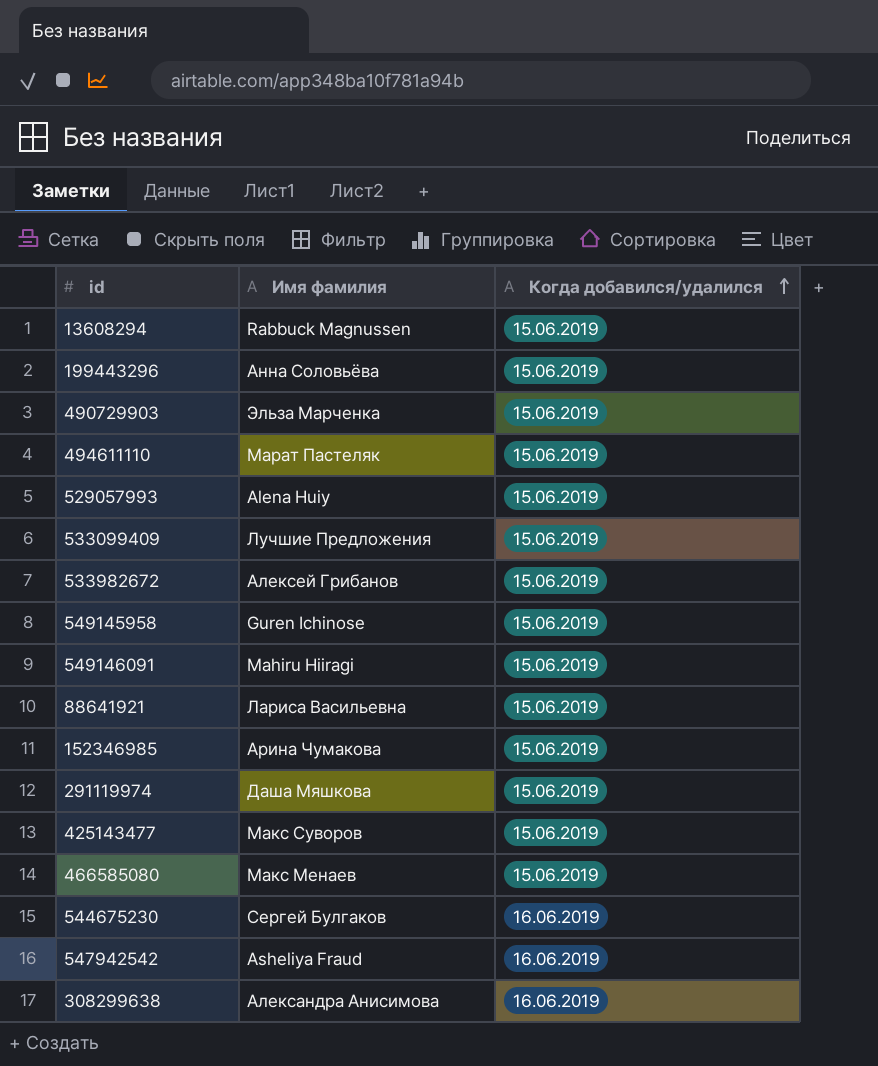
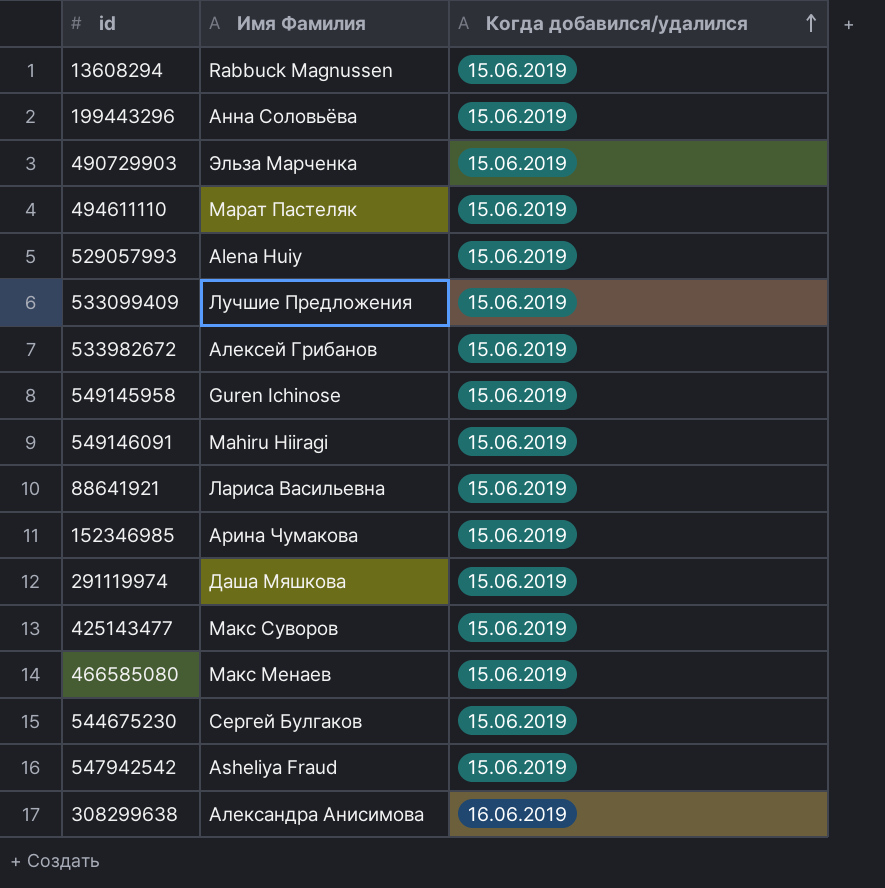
column name: Имя фамилия -> Имя Фамилия
544675230 | Когда добавился/удалился: 16.06.2019 -> 15.06.2019
547942542 | Когда добавился/удалился: 16.06.2019 -> 15.06.2019

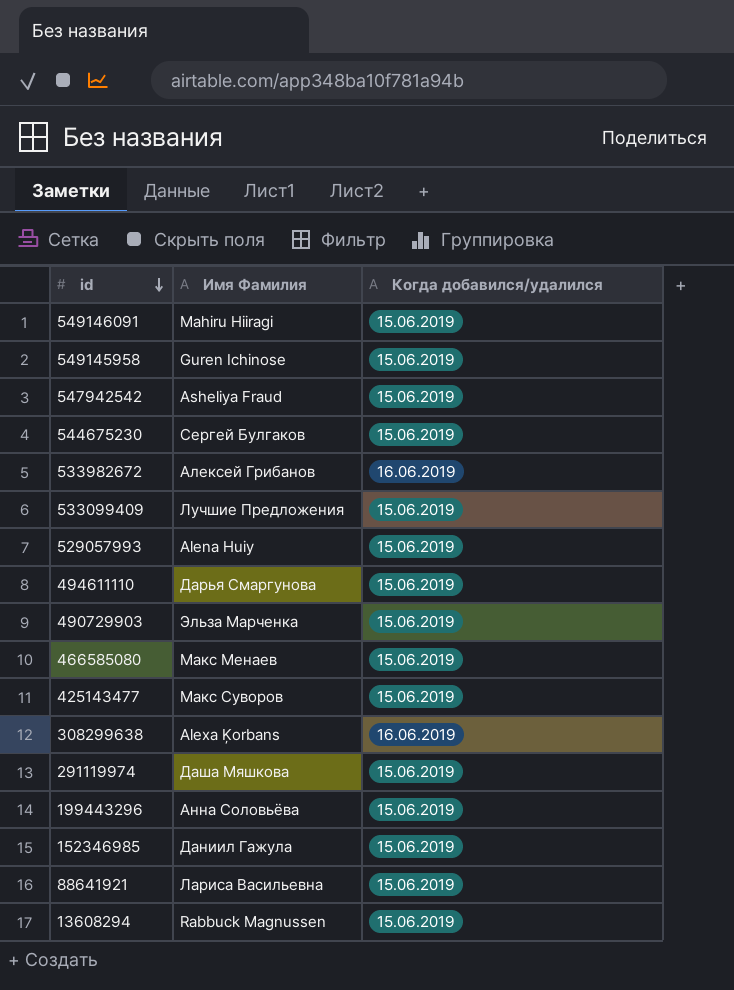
row order: Когда добавился/удалился ascending -> id descending
533982672 | Когда добавился/удалился: 15.06.2019 -> 16.06.2019
494611110 | Имя Фамилия: Марат Пастеляк -> Дарья Смаргунова
308299638 | Имя Фамилия: Александра Анисимова -> Alexa Ķorbans
152346985 | Имя Фамилия: Арина Чумакова -> Даниил Гажула

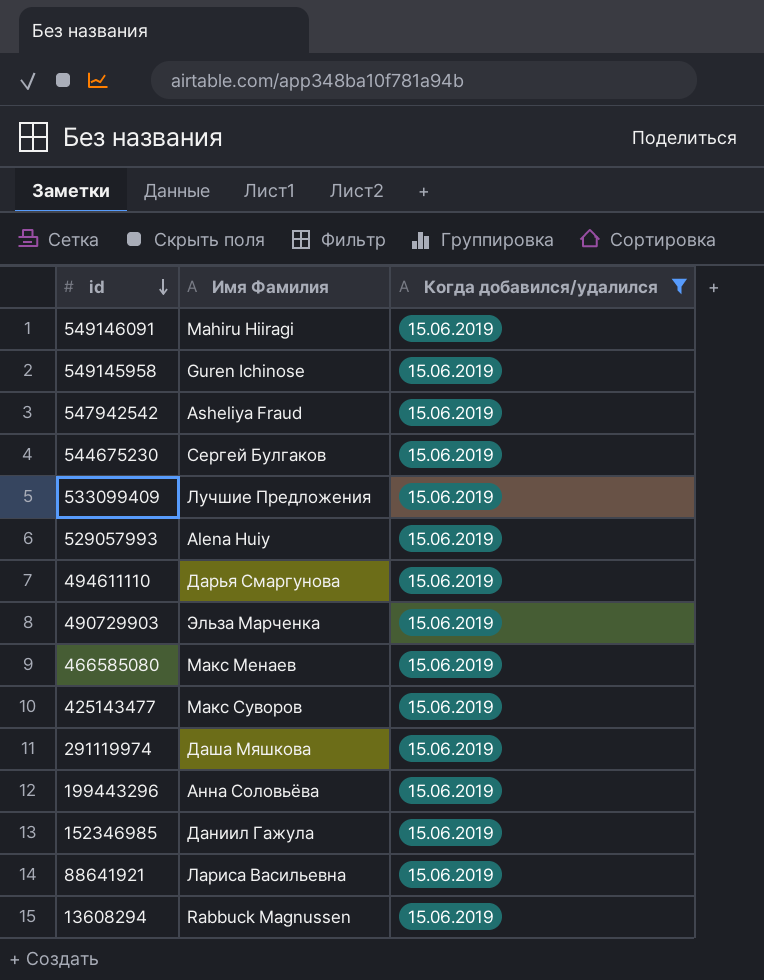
filter: none -> Когда добавился/удалился = 15.06.2019

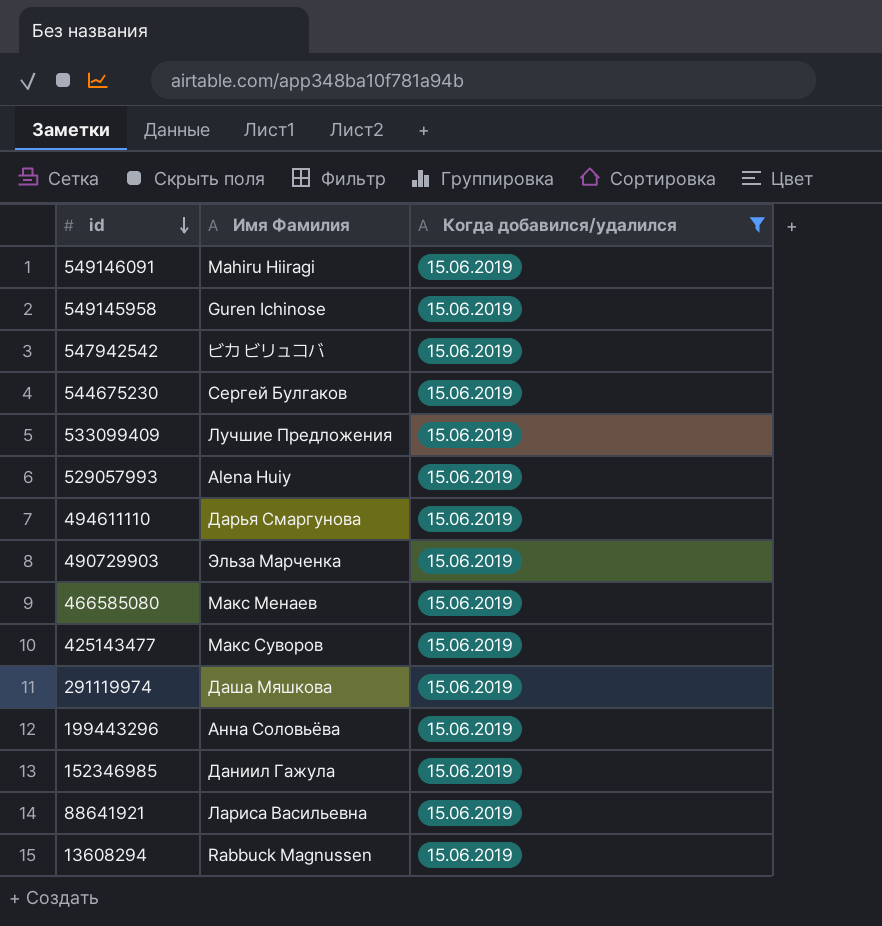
547942542 | Имя Фамилия: Asheliya Fraud -> ビカ ビリュコバ

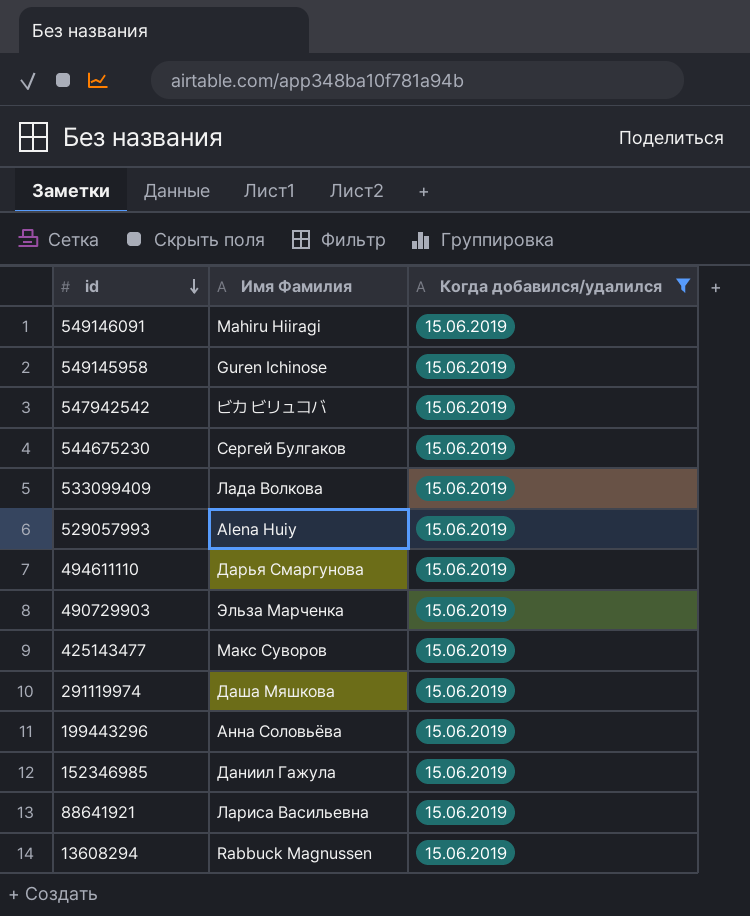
row 466585080: Макс Менаев | 15.06.2019 -> none
533099409 | Имя Фамилия: Лучшие Предложения -> Лада Волкова

